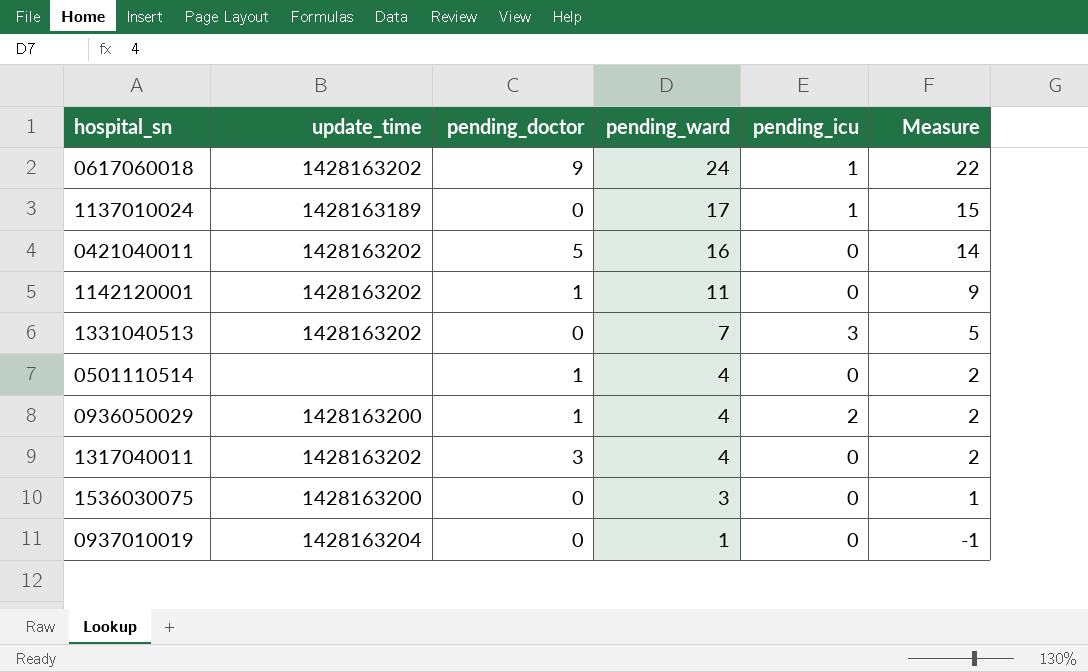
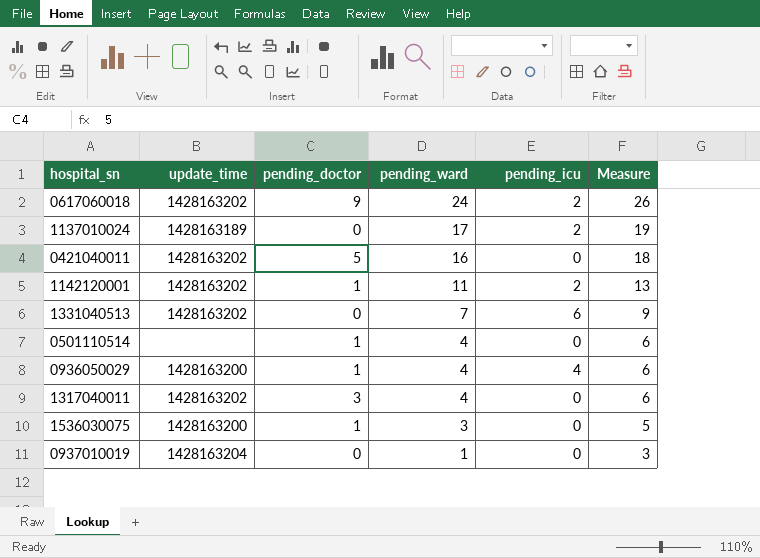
column Measure | formula: [pending_ward] - 2 -> [pending_ward] + 2
0617060018 | pending_icu: 1 -> 2
1137010024 | pending_icu: 1 -> 2
1142120001 | pending_icu: 0 -> 2
1331040513 | pending_icu: 3 -> 6
0936050029 | pending_icu: 2 -> 4
1536030075 | pending_doctor: 0 -> 1

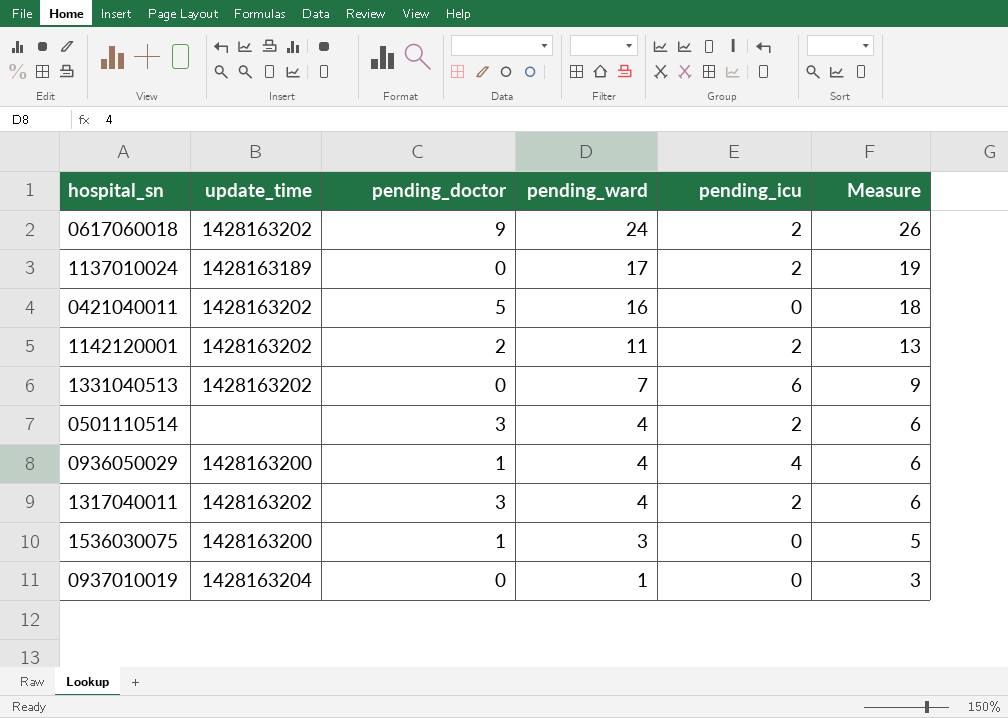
1142120001 | pending_doctor: 1 -> 2
0501110514 | pending_doctor: 1 -> 3
0501110514 | pending_icu: 0 -> 2
1317040011 | pending_icu: 0 -> 2

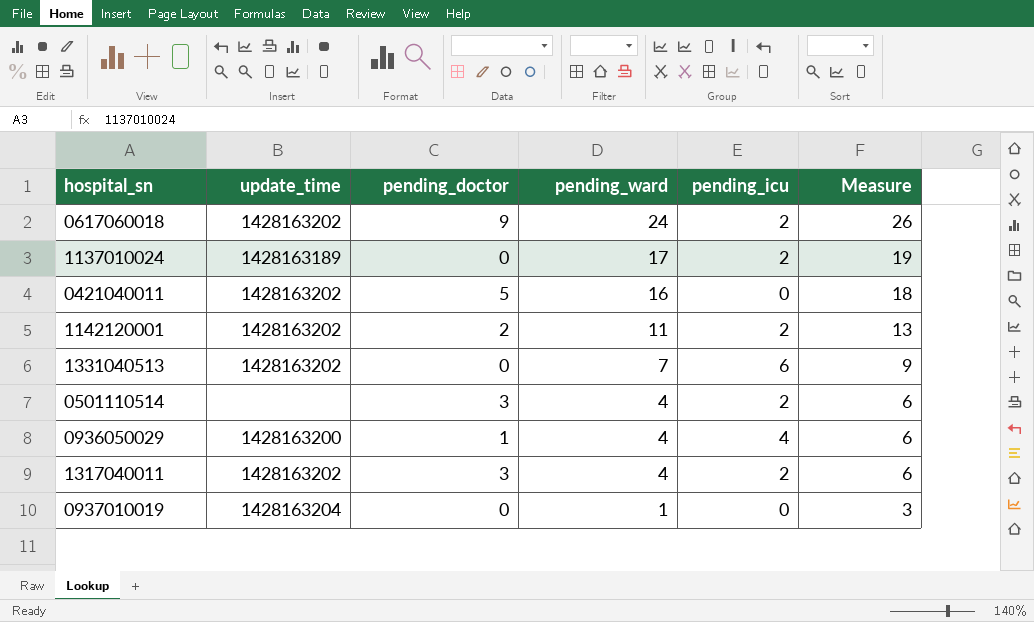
row 1536030075: 1428163200 | 1 | 3 | 0 | 5 -> none

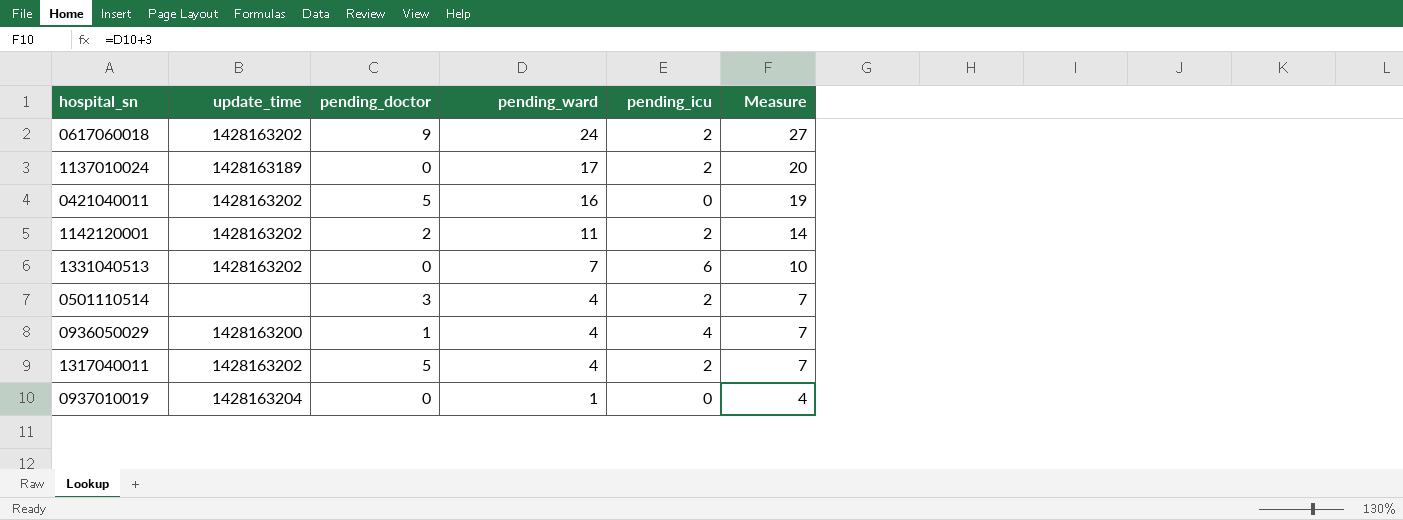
column Measure | formula: [pending_ward] + 2 -> [pending_ward] + 3
1317040011 | pending_doctor: 3 -> 5

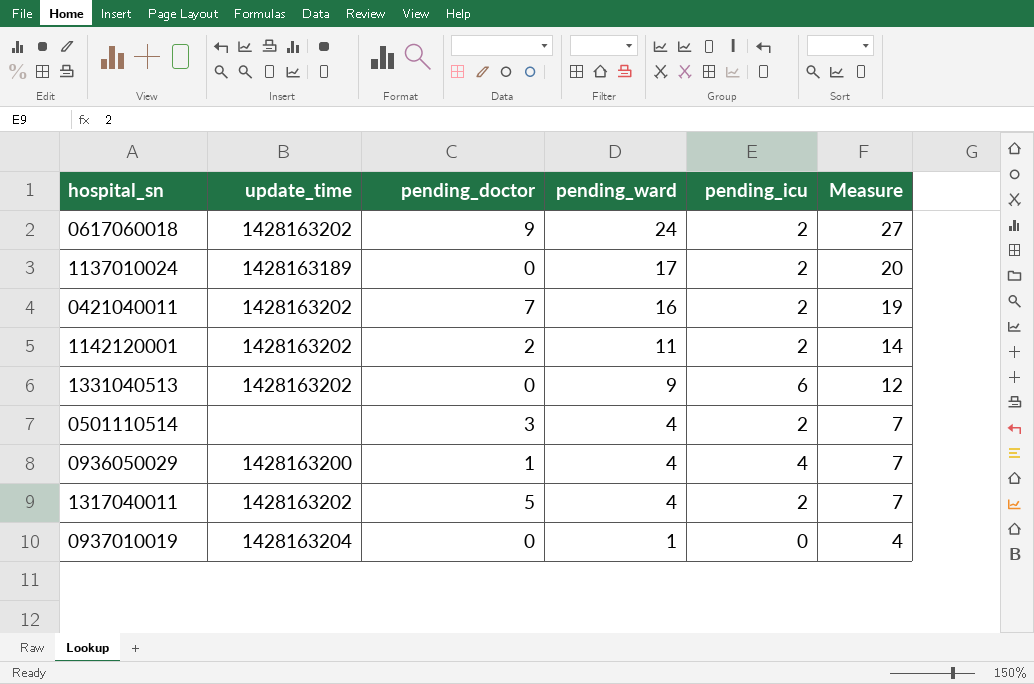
0421040011 | pending_doctor: 5 -> 7
0421040011 | pending_icu: 0 -> 2
1331040513 | pending_ward: 7 -> 9
1331040513 | Measure: 10 -> 12

